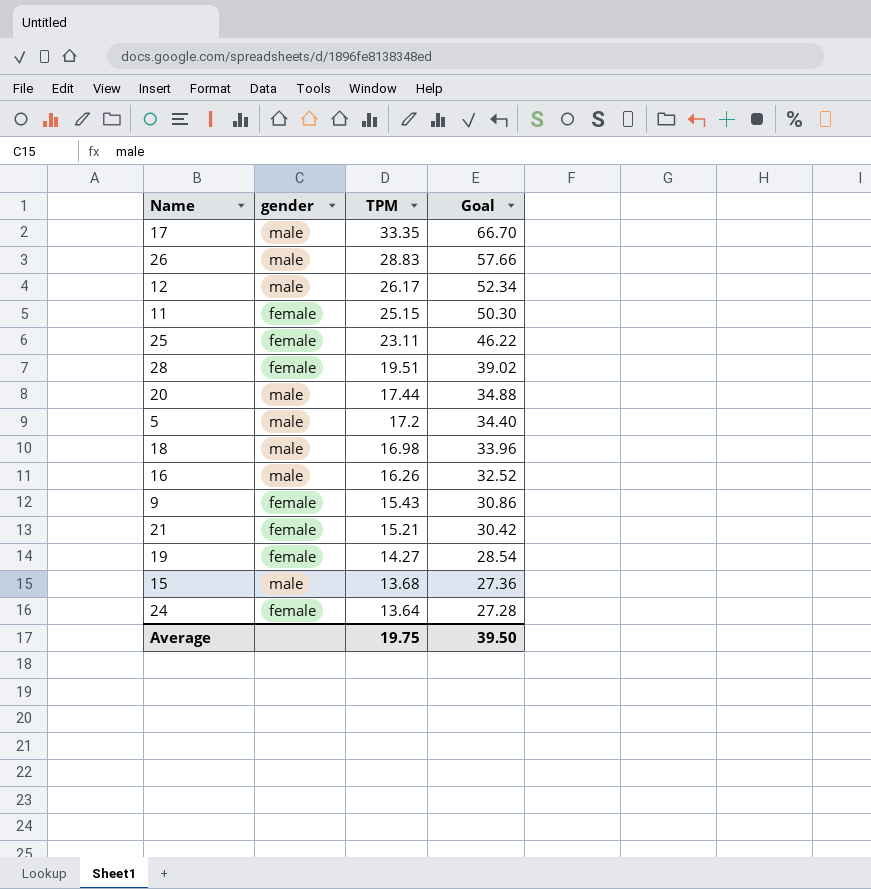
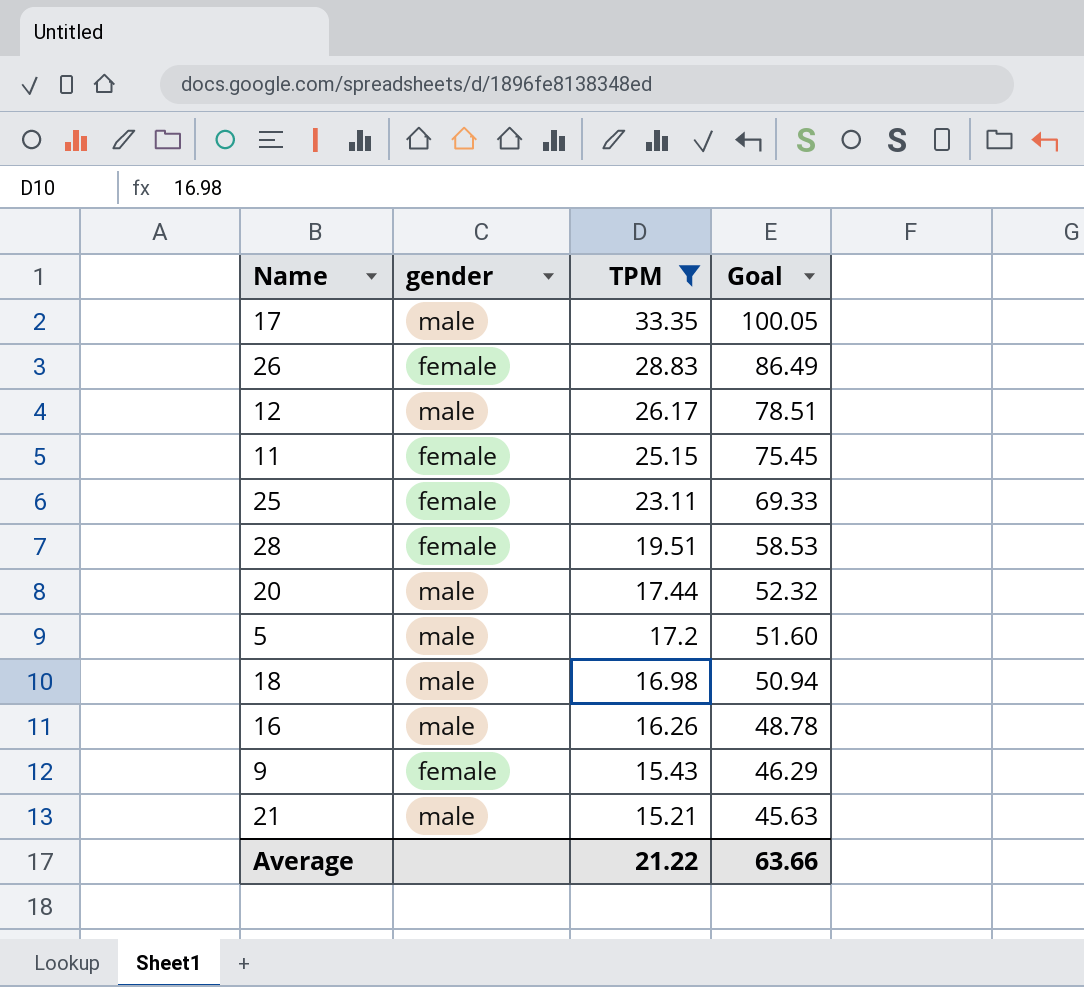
filter: none -> TPM >= 15.21
column Goal | formula: [TPM] * 2 -> [TPM] * 3
26 | gender: male -> female
21 | gender: female -> male
Average | TPM: 19.75 -> 21.22
Average | Goal: 39.50 -> 63.66

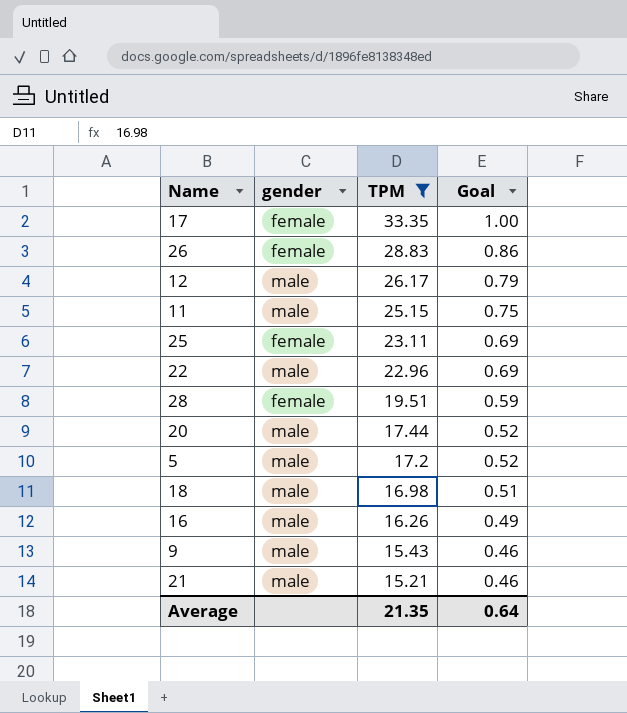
column Goal | formula: [TPM] * 3 -> [TPM] * 0.03
17 | gender: male -> female
11 | gender: female -> male
row 22: none -> male | 22.96 | 0.69
9 | gender: female -> male
Average | TPM: 21.22 -> 21.35
Average | Goal: 63.66 -> 0.64

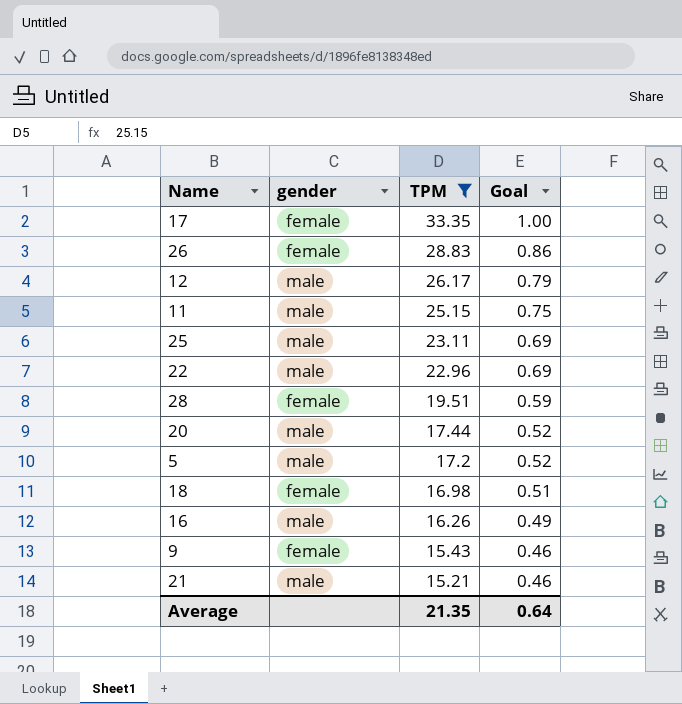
25 | gender: female -> male
18 | gender: male -> female
9 | gender: male -> female

